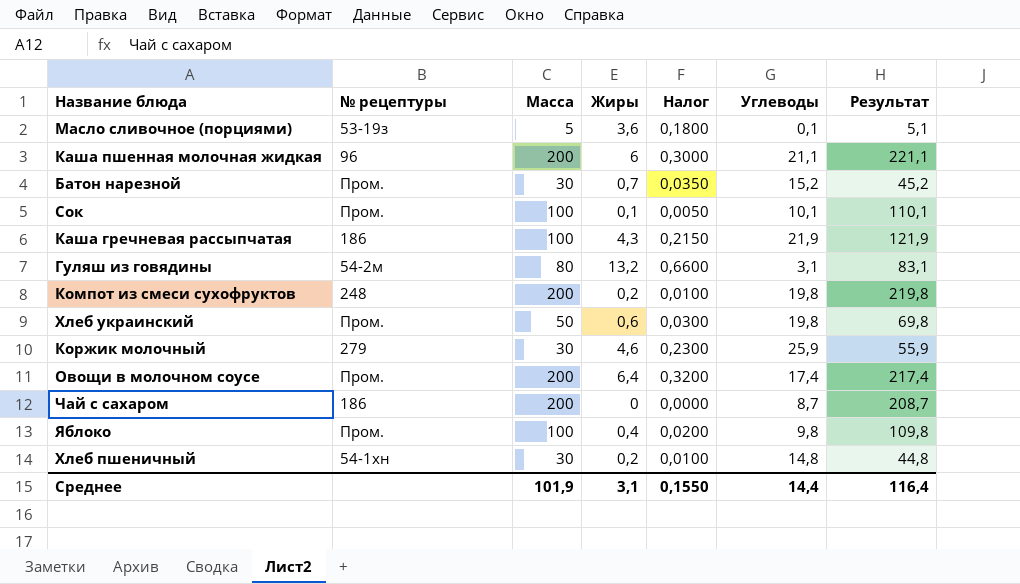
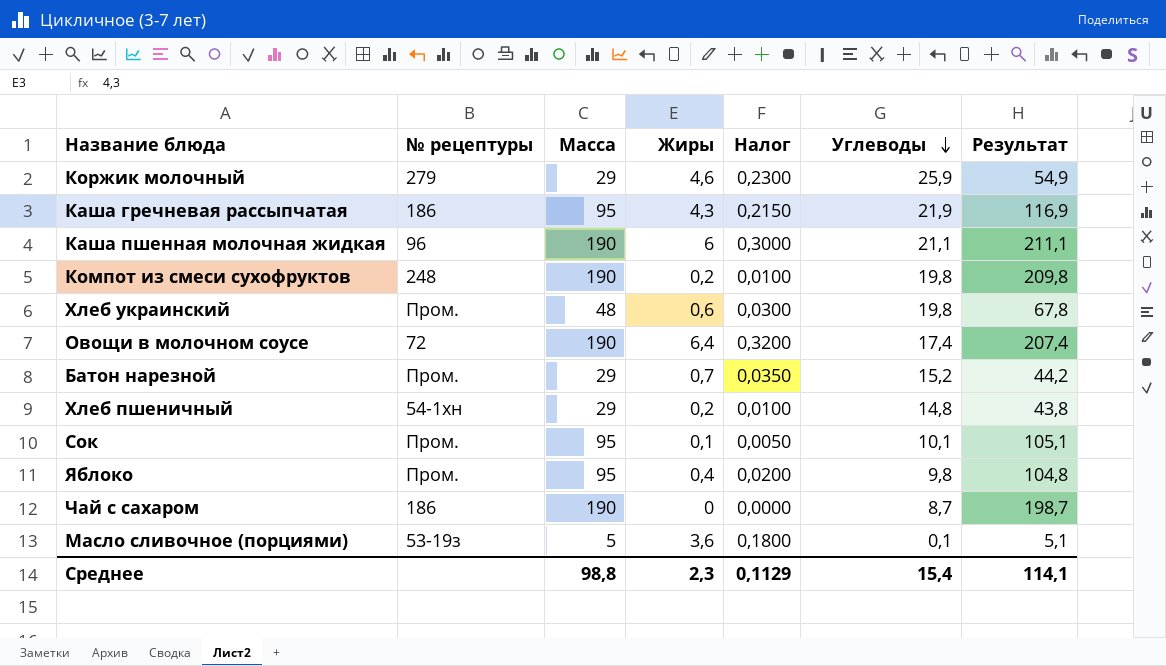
row order: none -> Углеводы descending
row Гуляш из говядины: 54-2м | 80 | 13,2 | 0,6600 | 3,1 | 83,1 -> none
Коржик молочный | Масса: 30 -> 29
Коржик молочный | Результат: 55,9 -> 54,9
Каша гречневая рассыпчатая | Масса: 100 -> 95
Каша гречневая рассыпчатая | Результат: 121,9 -> 116,9
Каша пшенная молочная жидкая | Масса: 200 -> 190
Каша пшенная молочная жидкая | Результат: 221,1 -> 211,1
Компот из смеси сухофруктов | Масса: 200 -> 190
Компот из смеси сухофруктов | Результат: 219,8 -> 209,8
Хлеб украинский | Масса: 50 -> 48
Хлеб украинский | Результат: 69,8 -> 67,8
Овощи в молочном соусе | № рецептуры: Пром. -> 72
Овощи в молочном соусе | Масса: 200 -> 190
Овощи в молочном соусе | Результат: 217,4 -> 207,4
Батон нарезной | Масса: 30 -> 29
Батон нарезной | Результат: 45,2 -> 44,2
Хлеб пшеничный | Масса: 30 -> 29
Хлеб пшеничный | Результат: 44,8 -> 43,8
Сок | Масса: 100 -> 95
Сок | Результат: 110,1 -> 105,1
Яблоко | Масса: 100 -> 95
Яблоко | Результат: 109,8 -> 104,8
Чай с сахаром | Масса: 200 -> 190
Чай с сахаром | Результат: 208,7 -> 198,7
Среднее | Масса: 101,9 -> 98,8
Среднее | Жиры: 3,1 -> 2,3
Среднее | Налог: 0,1550 -> 0,1129
Среднее | Углеводы: 14,4 -> 15,4
Среднее | Результат: 116,4 -> 114,1

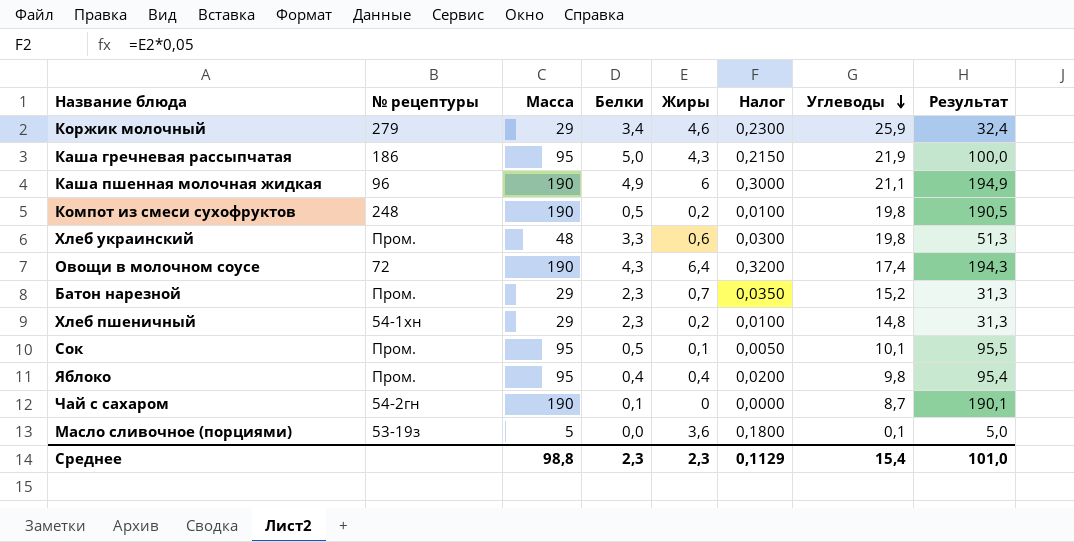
column Белки | position: none -> 4
column Результат | formula: [Масса] + [Углеводы] -> [Масса] + [Белки]
Чай с сахаром | № рецептуры: 186 -> 54-2гн
Среднее | Результат: 114,1 -> 101,0

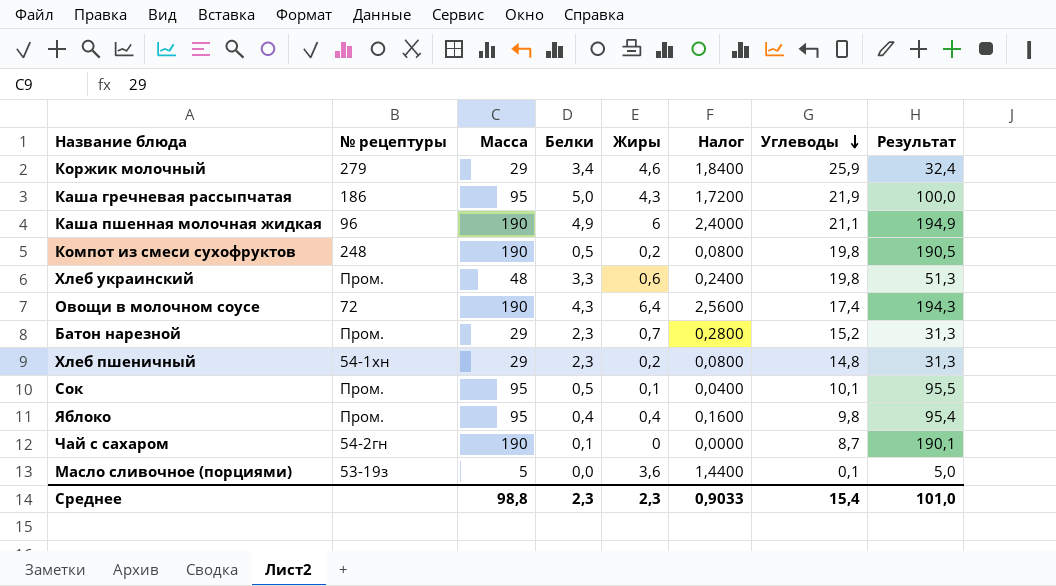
column Налог | formula: [Жиры] * 0,05 -> [Жиры] * 0,4
Среднее | Налог: 0,1129 -> 0,9033

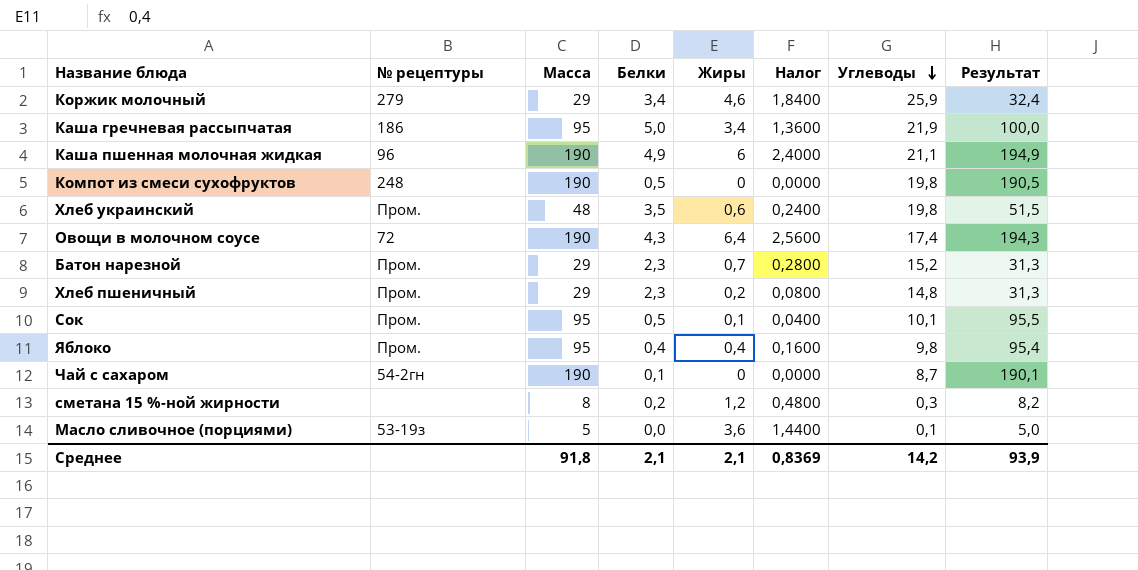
Каша гречневая рассыпчатая | Жиры: 4,3 -> 3,4
Каша гречневая рассыпчатая | Налог: 1,7200 -> 1,3600
Компот из смеси сухофруктов | Жиры: 0,2 -> 0
Компот из смеси сухофруктов | Налог: 0,0800 -> 0,0000
Хлеб украинский | Белки: 3,3 -> 3,5
Хлеб украинский | Результат: 51,3 -> 51,5
Хлеб пшеничный | № рецептуры: 54-1хн -> Пром.
row сметана 15 %-ной жирности: none -> none | 8 | 0,2 | 1,2 | 0,4800 | 0,3 | 8,2
Среднее | Масса: 98,8 -> 91,8
Среднее | Белки: 2,3 -> 2,1
Среднее | Жиры: 2,3 -> 2,1
Среднее | Налог: 0,9033 -> 0,8369
Среднее | Углеводы: 15,4 -> 14,2
Среднее | Результат: 101,0 -> 93,9

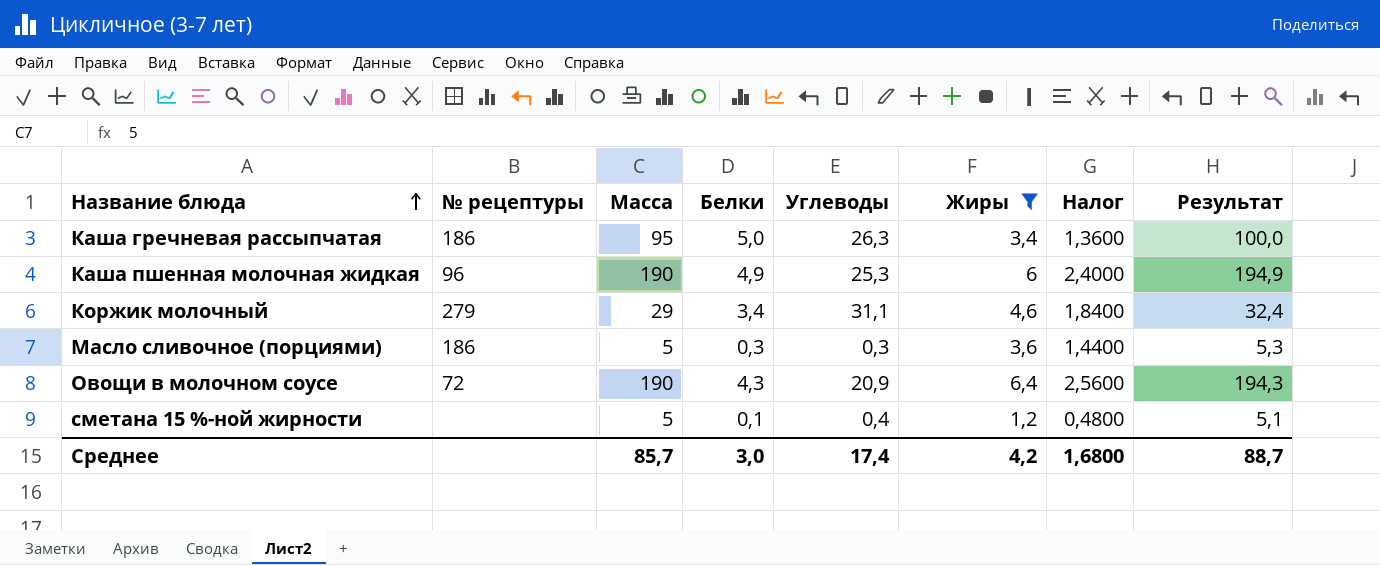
filter: none -> Жиры >= 1,2
row order: Углеводы descending -> Название блюда ascending
column Углеводы | position: 7 -> 5
Каша гречневая рассыпчатая | Углеводы: 21,9 -> 26,3
Каша пшенная молочная жидкая | Углеводы: 21,1 -> 25,3
Коржик молочный | Углеводы: 25,9 -> 31,1
Масло сливочное (порциями) | № рецептуры: 53-19з -> 186
Масло сливочное (порциями) | Белки: 0,0 -> 0,3
Масло сливочное (порциями) | Углеводы: 0,1 -> 0,3
Масло сливочное (порциями) | Результат: 5,0 -> 5,3
Овощи в молочном соусе | Углеводы: 17,4 -> 20,9
сметана 15 %-ной жирности | Масса: 8 -> 5
сметана 15 %-ной жирности | Белки: 0,2 -> 0,1
сметана 15 %-ной жирности | Углеводы: 0,3 -> 0,4
сметана 15 %-ной жирности | Результат: 8,2 -> 5,1
Среднее | Масса: 91,8 -> 85,7
Среднее | Белки: 2,1 -> 3,0
Среднее | Углеводы: 14,2 -> 17,4
Среднее | Жиры: 2,1 -> 4,2
Среднее | Налог: 0,8369 -> 1,6800
Среднее | Результат: 93,9 -> 88,7

